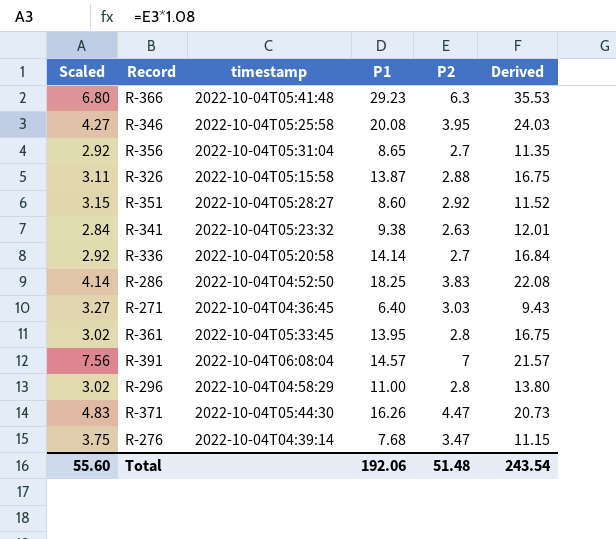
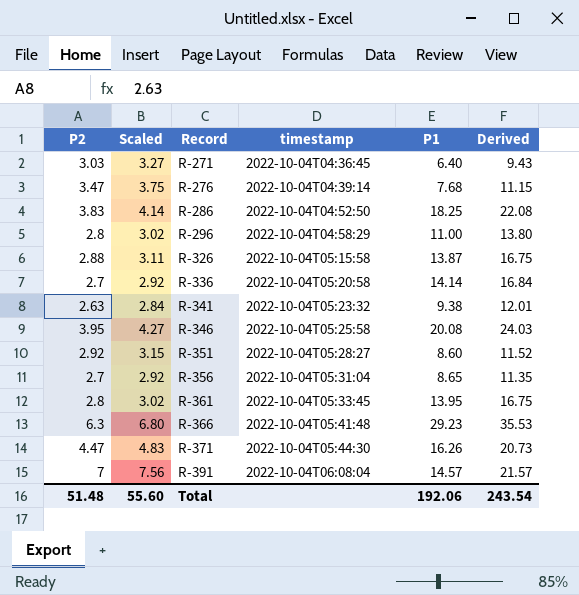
row order: none -> Record ascending
column P2 | position: 5 -> 1

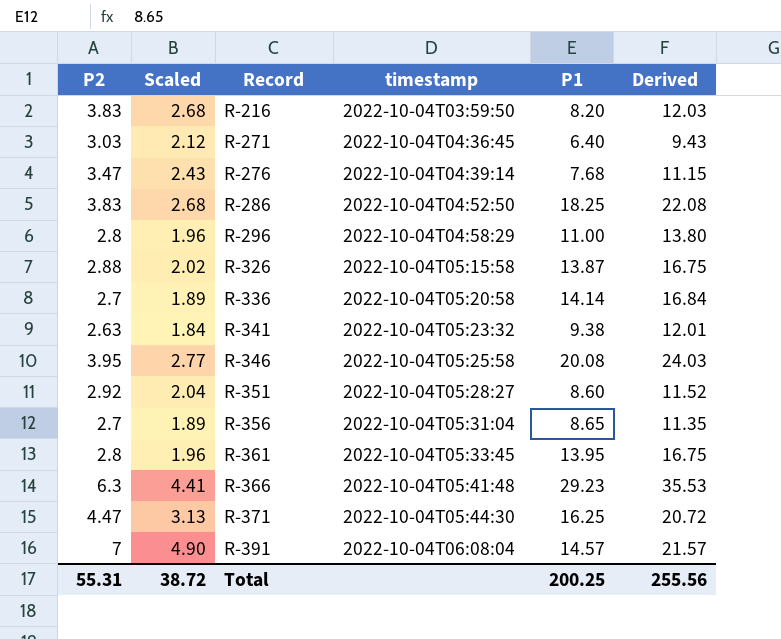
column Scaled | formula: [P2] * 1.08 -> [P2] * 0.7
row R-216: none -> 3.83 | 2.68 | 2022-10-04T03:59:50 | 8.20 | 12.03
R-371 | P1: 16.26 -> 16.25
R-371 | Derived: 20.73 -> 20.72
Total | P2: 51.48 -> 55.31
Total | Scaled: 55.60 -> 38.72
Total | P1: 192.06 -> 200.25
Total | Derived: 243.54 -> 255.56

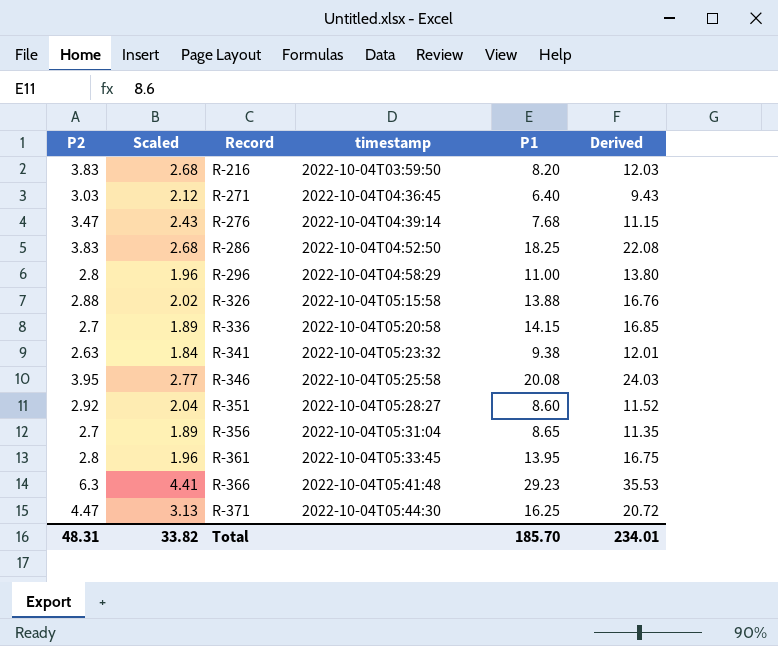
row R-391: 7 | 4.90 | 2022-10-04T06:08:04 | 14.57 | 21.57 -> none
R-326 | P1: 13.87 -> 13.88
R-326 | Derived: 16.75 -> 16.76
R-336 | P1: 14.14 -> 14.15
R-336 | Derived: 16.84 -> 16.85
Total | P2: 55.31 -> 48.31
Total | Scaled: 38.72 -> 33.82
Total | P1: 200.25 -> 185.70
Total | Derived: 255.56 -> 234.01

